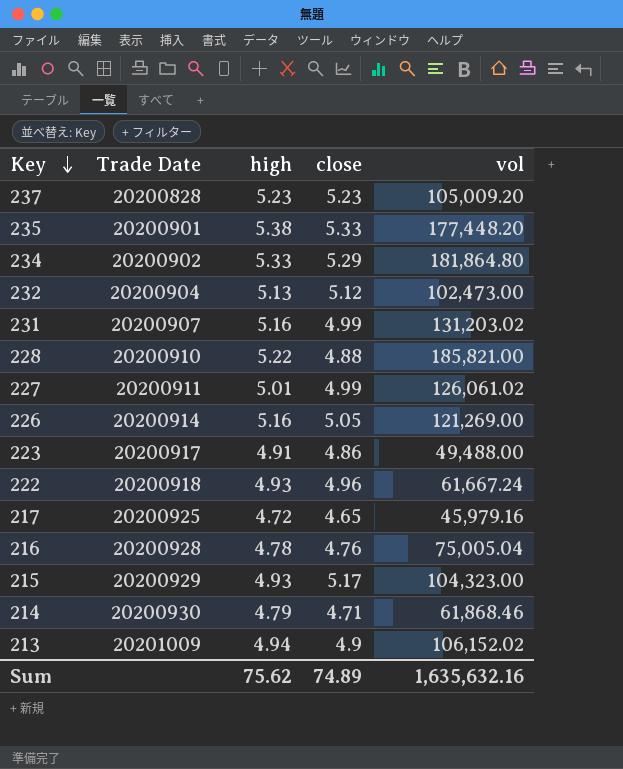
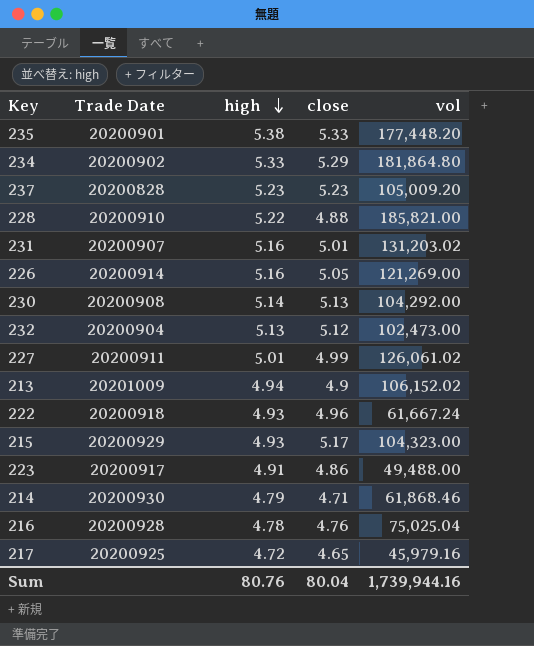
row order: Key descending -> high descending
231 | close: 4.99 -> 5.01
row 230: none -> 20200908 | 5.14 | 5.13 | 104,292.00
216 | vol: 75,005.04 -> 75,025.04
Sum | high: 75.62 -> 80.76
Sum | close: 74.89 -> 80.04
Sum | vol: 1,635,632.16 -> 1,739,944.16

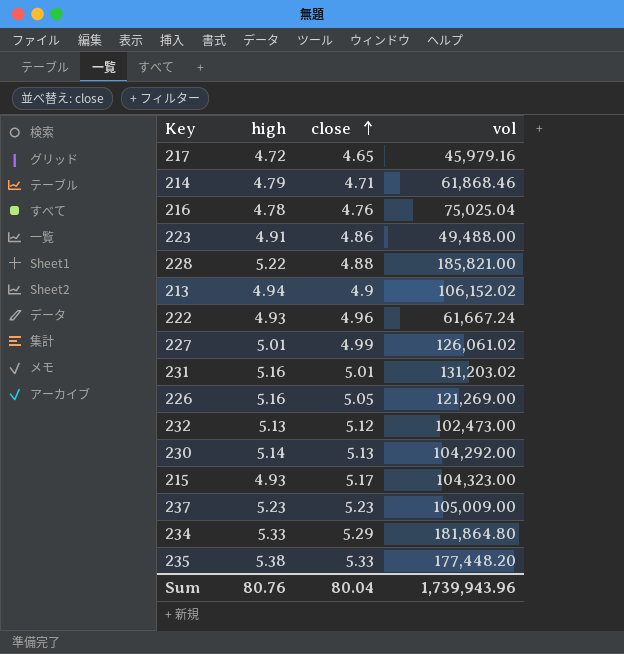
row order: high descending -> close ascending
column Trade Date | position: 2 -> none
237 | vol: 105,009.20 -> 105,009.00
Sum | vol: 1,739,944.16 -> 1,739,943.96

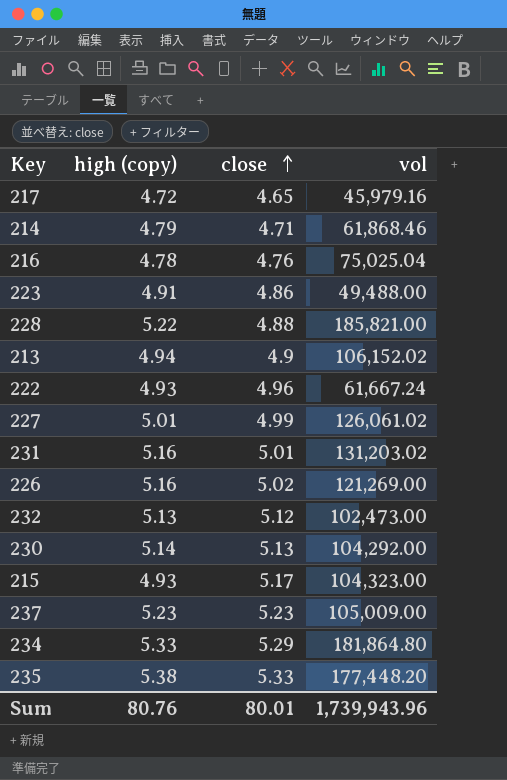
column name: high -> high (copy)
226 | close: 5.05 -> 5.02
Sum | close: 80.04 -> 80.01

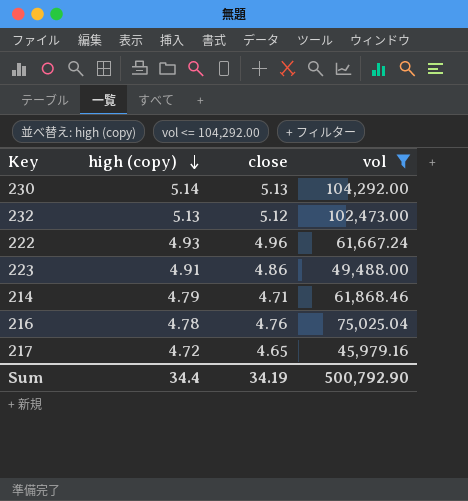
filter: none -> vol <= 104,292.00
row order: close ascending -> high (copy) descending
Sum | high (copy): 80.76 -> 34.4
Sum | close: 80.01 -> 34.19
Sum | vol: 1,739,943.96 -> 500,792.90

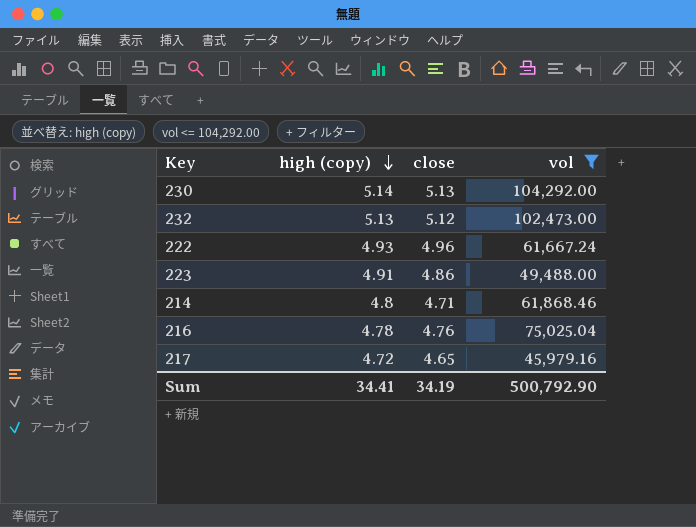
214 | high (copy): 4.79 -> 4.8
Sum | high (copy): 34.4 -> 34.41

